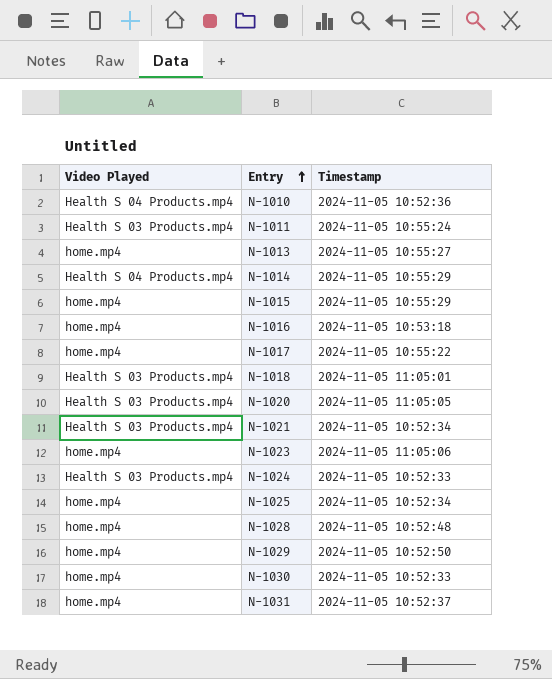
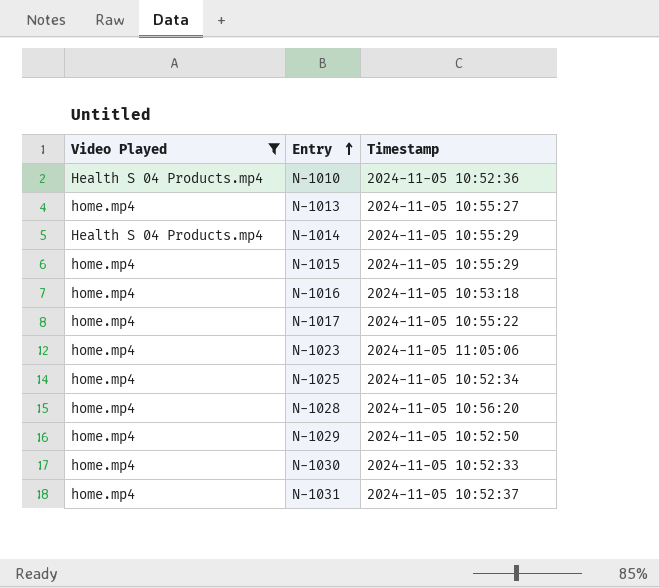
filter: none -> Video Played != Health S 03 Products.mp4
N-1028 | Timestamp: 2024-11-05 10:52:48 -> 2024-11-05 10:56:20

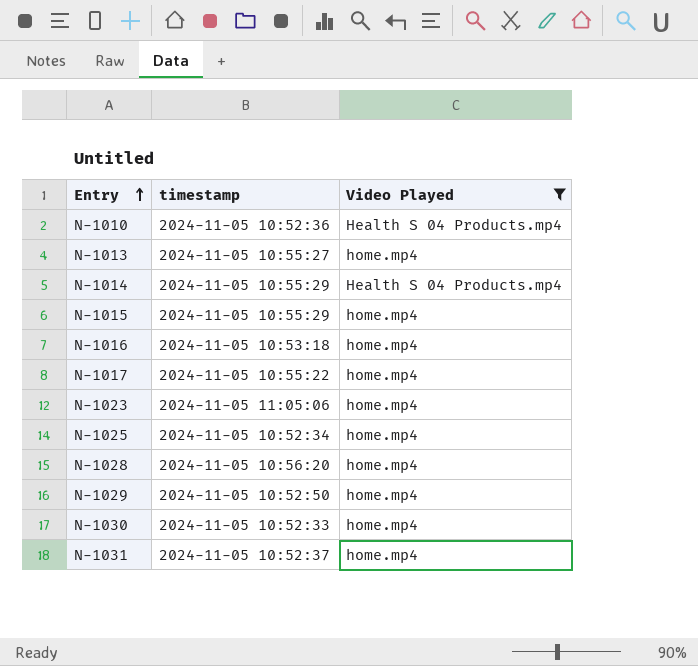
column name: Timestamp -> timestamp
column Video Played | position: 1 -> 3

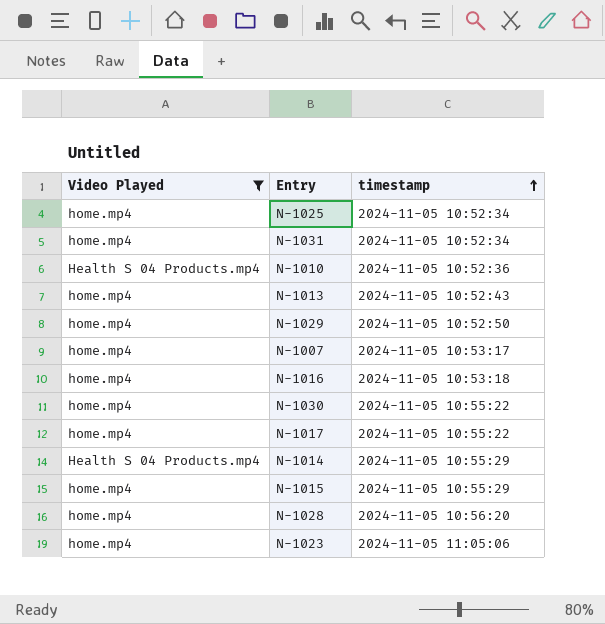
row order: Entry ascending -> timestamp ascending
column Video Played | position: 3 -> 1
N-1031 | timestamp: 2024-11-05 10:52:37 -> 2024-11-05 10:52:34
N-1013 | timestamp: 2024-11-05 10:55:27 -> 2024-11-05 10:52:43
row N-1007: none -> home.mp4 | 2024-11-05 10:53:17
N-1030 | timestamp: 2024-11-05 10:52:33 -> 2024-11-05 10:55:22

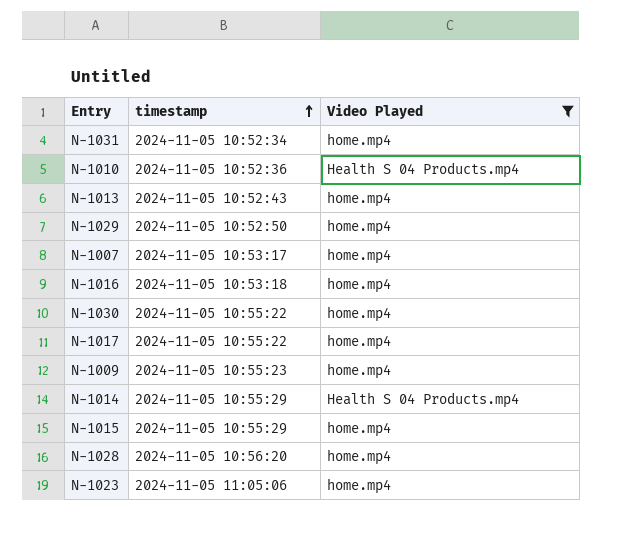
column Video Played | position: 1 -> 3
row N-1025: home.mp4 | 2024-11-05 10:52:34 -> none
row N-1009: none -> 2024-11-05 10:55:23 | home.mp4

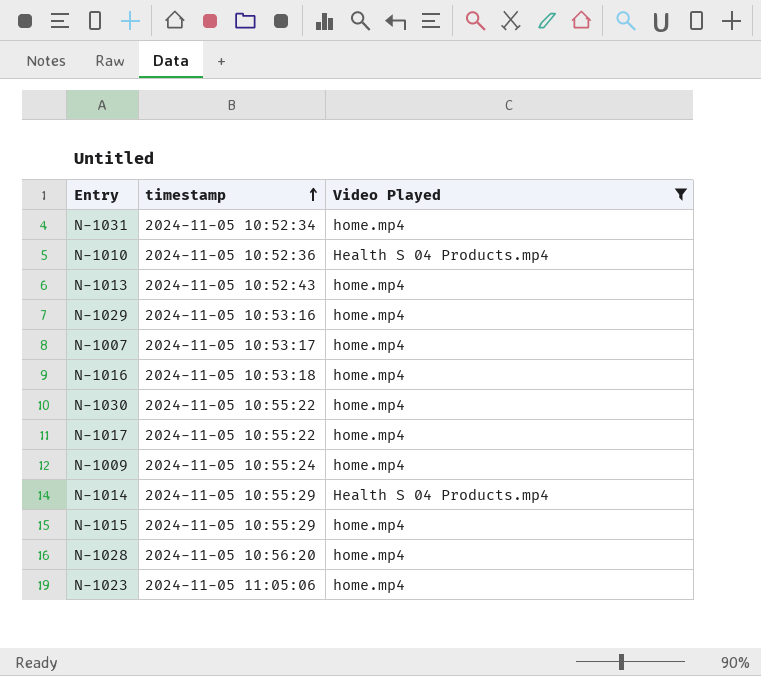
N-1029 | timestamp: 2024-11-05 10:52:50 -> 2024-11-05 10:53:16
N-1009 | timestamp: 2024-11-05 10:55:23 -> 2024-11-05 10:55:24

